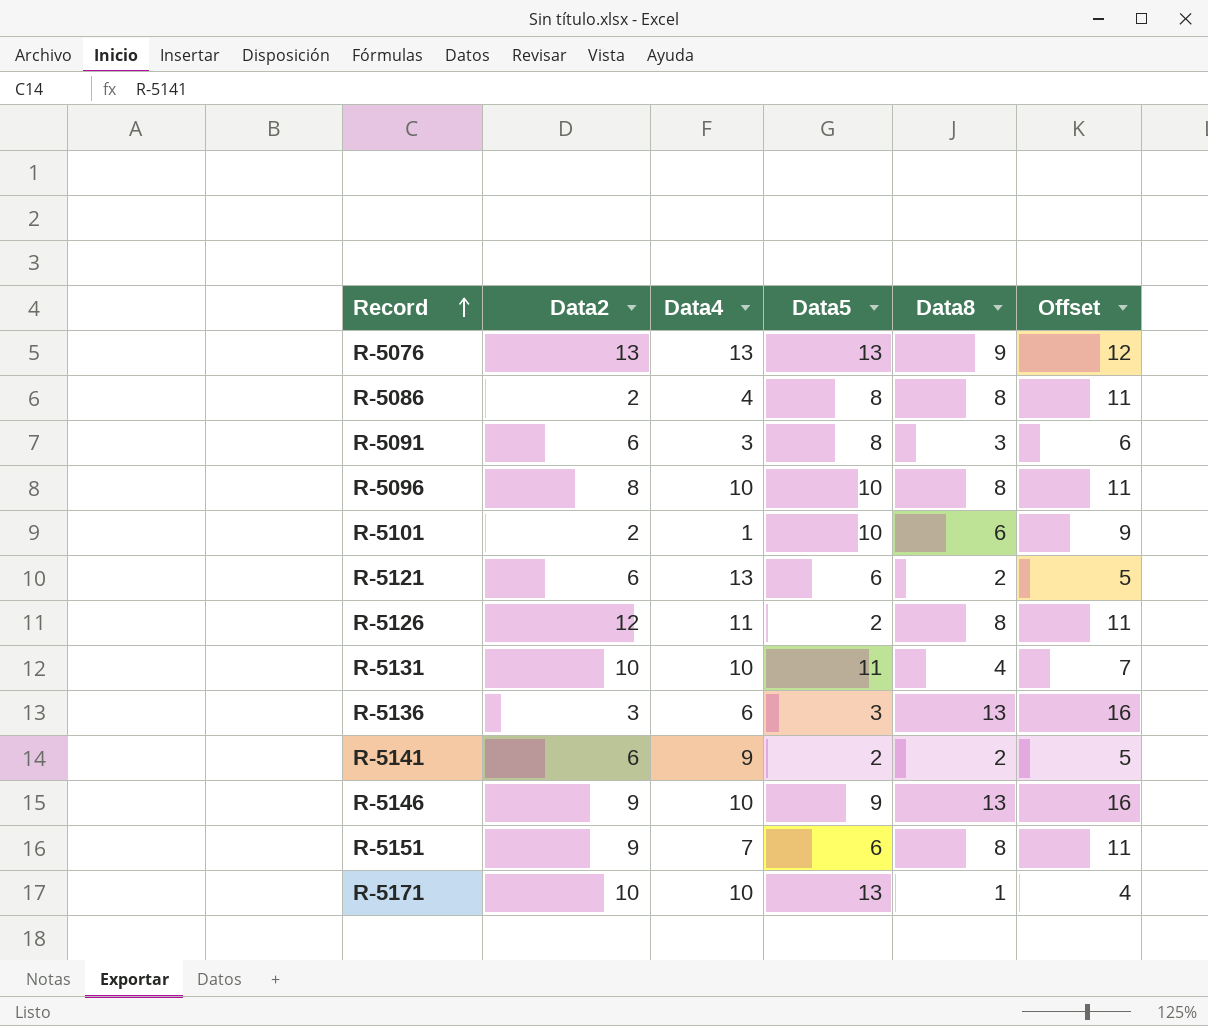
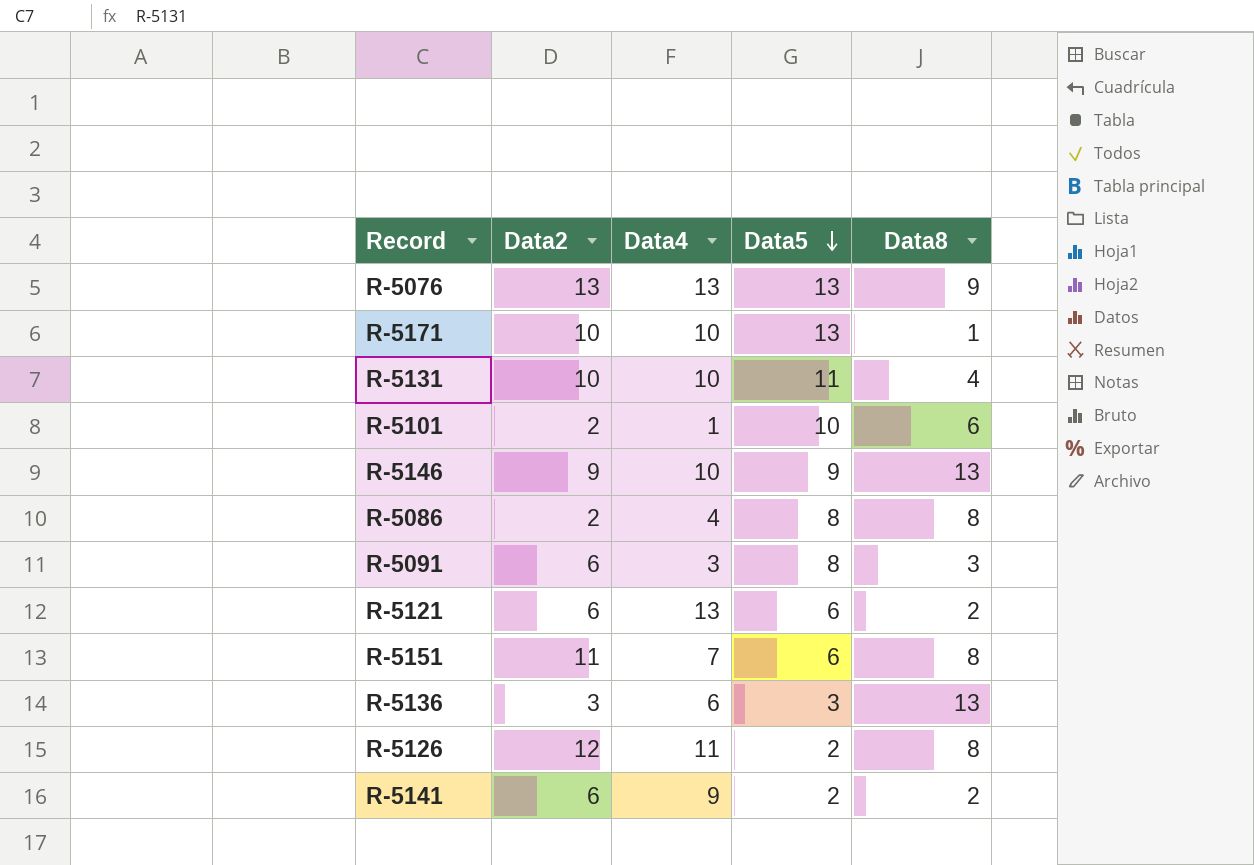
row order: Record ascending -> Data5 descending
column Offset | formula: [Data8] + 3 -> none
row R-5096: 8 | 10 | 10 | 8 | 11 -> none
R-5151 | Data2: 9 -> 11

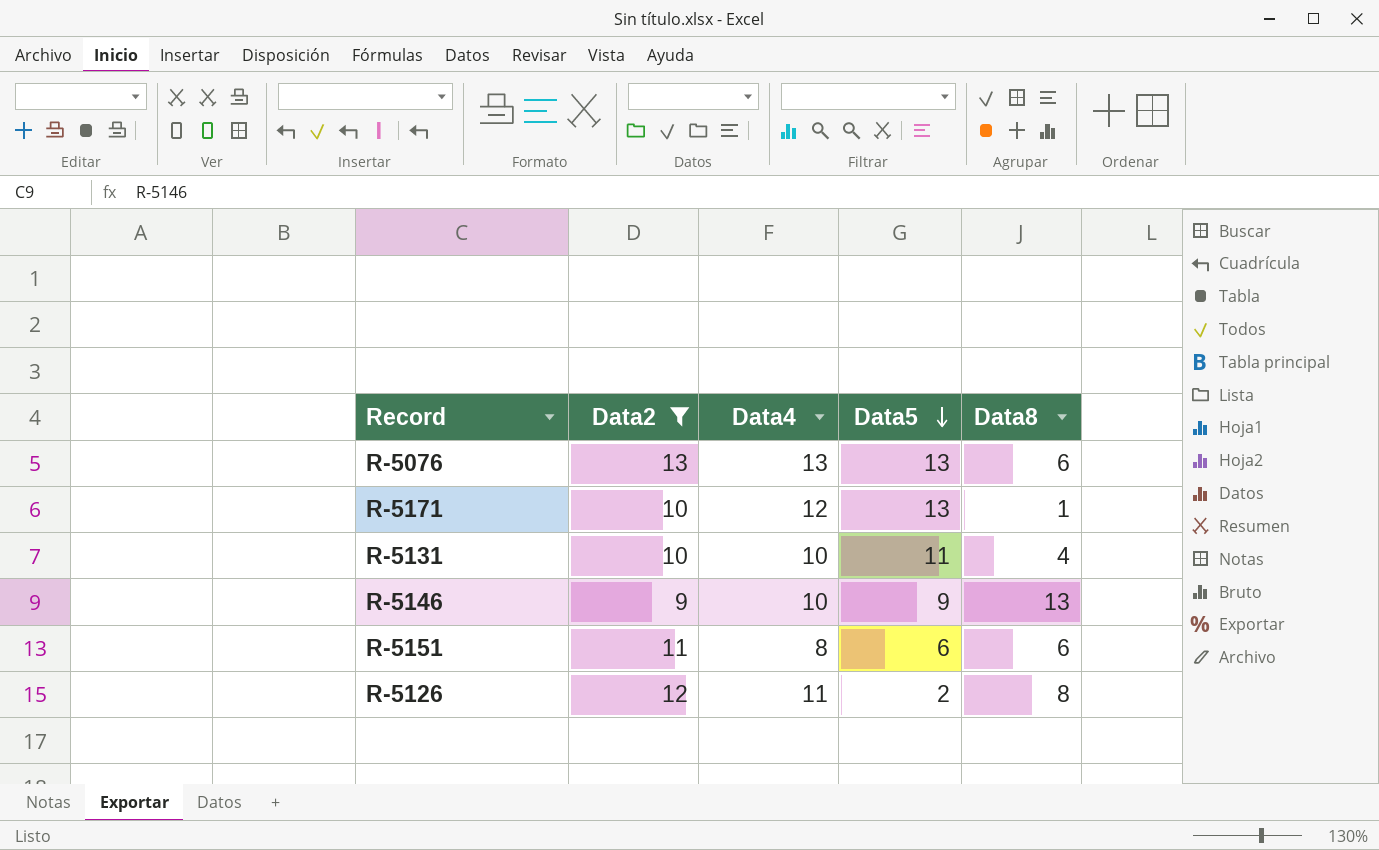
filter: none -> Data2 >= 9
R-5076 | Data8: 9 -> 6
R-5171 | Data4: 10 -> 12
R-5151 | Data4: 7 -> 8
R-5151 | Data8: 8 -> 6

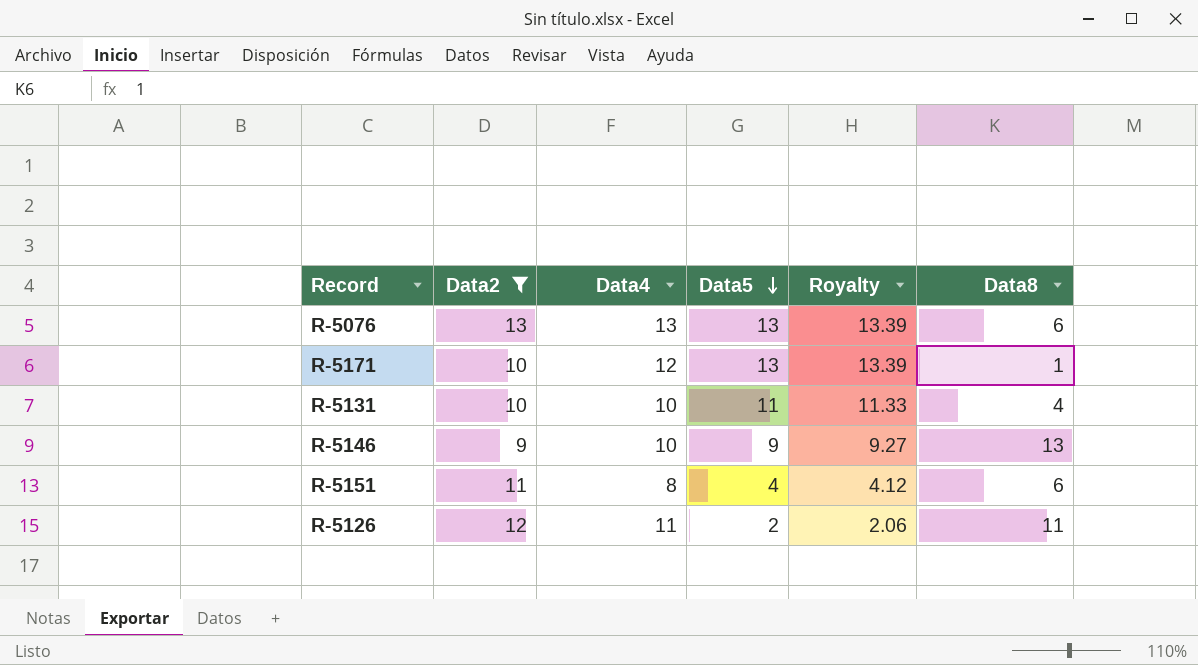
column Royalty | formula: none -> [Data5] * 1.03
R-5151 | Data5: 6 -> 4
R-5126 | Data8: 8 -> 11

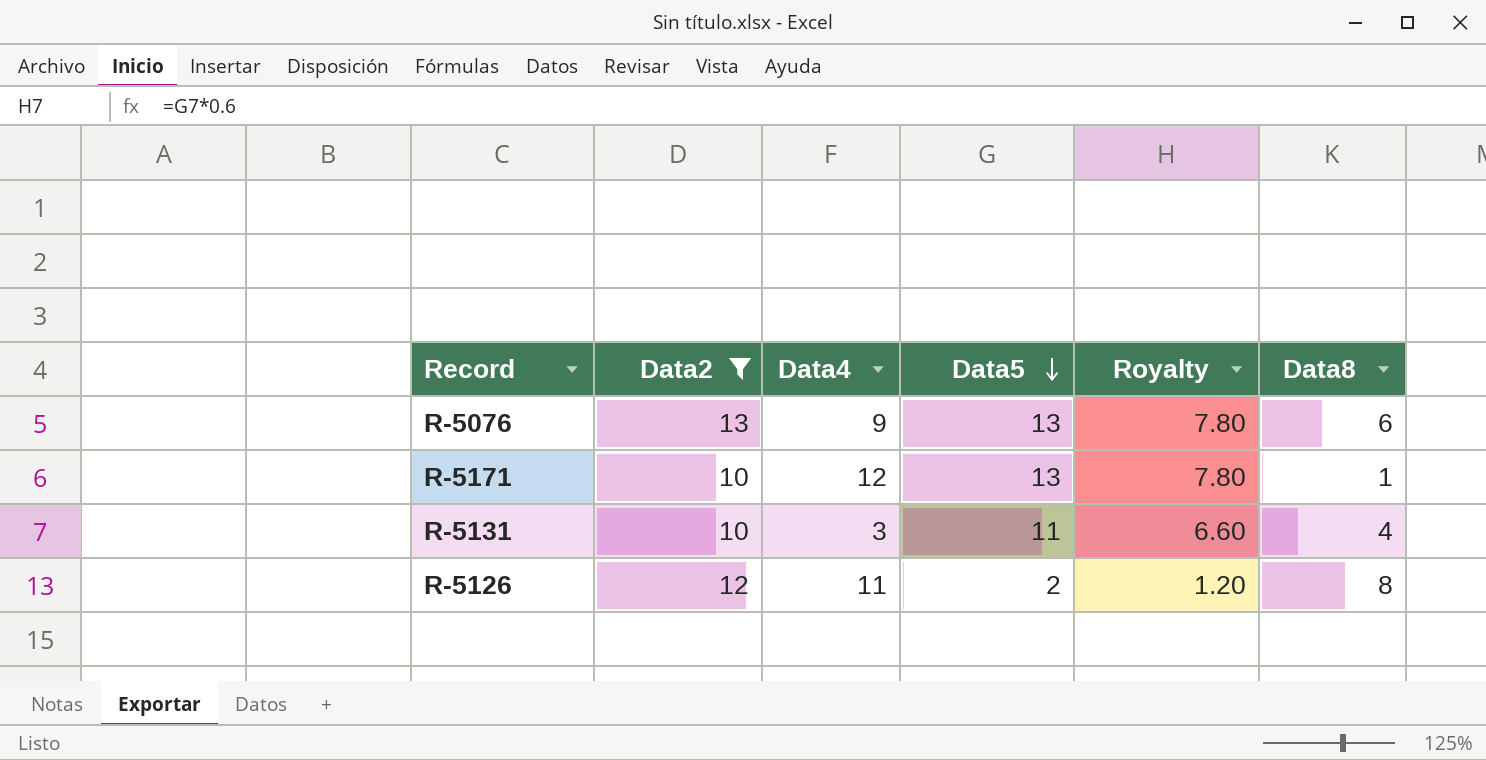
column Royalty | formula: [Data5] * 1.03 -> [Data5] * 0.6
row R-5146: 9 | 10 | 9 | 9.27 | 13 -> none
row R-5151: 11 | 8 | 4 | 4.12 | 6 -> none
R-5076 | Data4: 13 -> 9
R-5131 | Data4: 10 -> 3
R-5126 | Data8: 11 -> 8

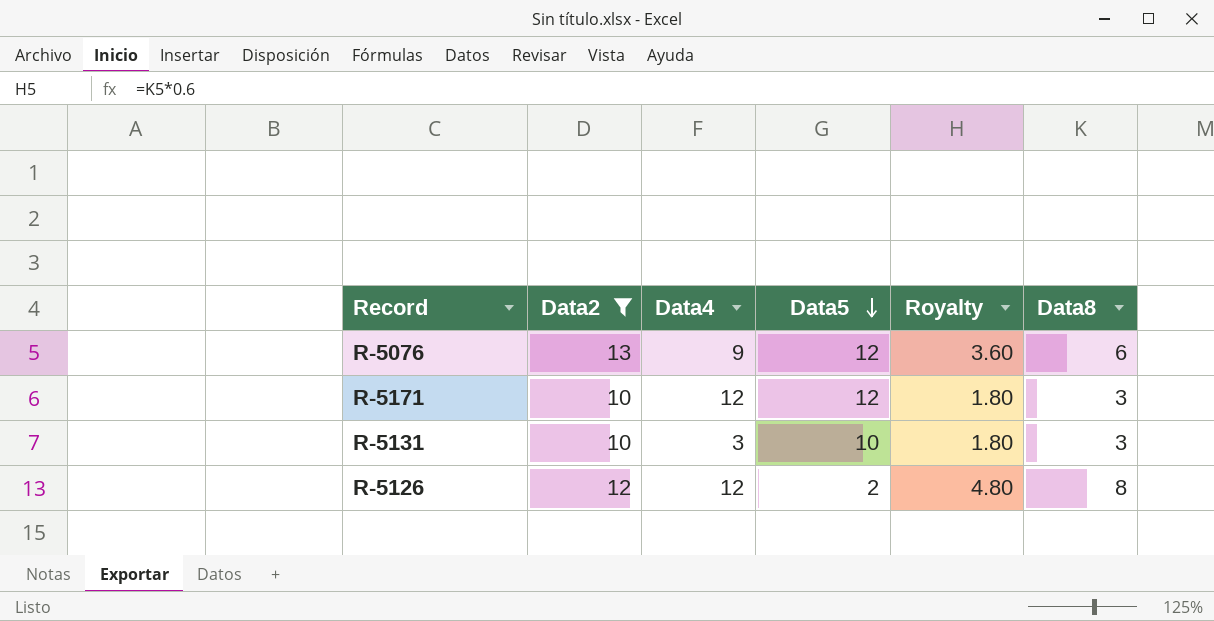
column Royalty | formula: [Data5] * 0.6 -> [Data8] * 0.6
R-5076 | Data5: 13 -> 12
R-5171 | Data5: 13 -> 12
R-5171 | Data8: 1 -> 3
R-5131 | Data5: 11 -> 10
R-5131 | Data8: 4 -> 3
R-5126 | Data4: 11 -> 12

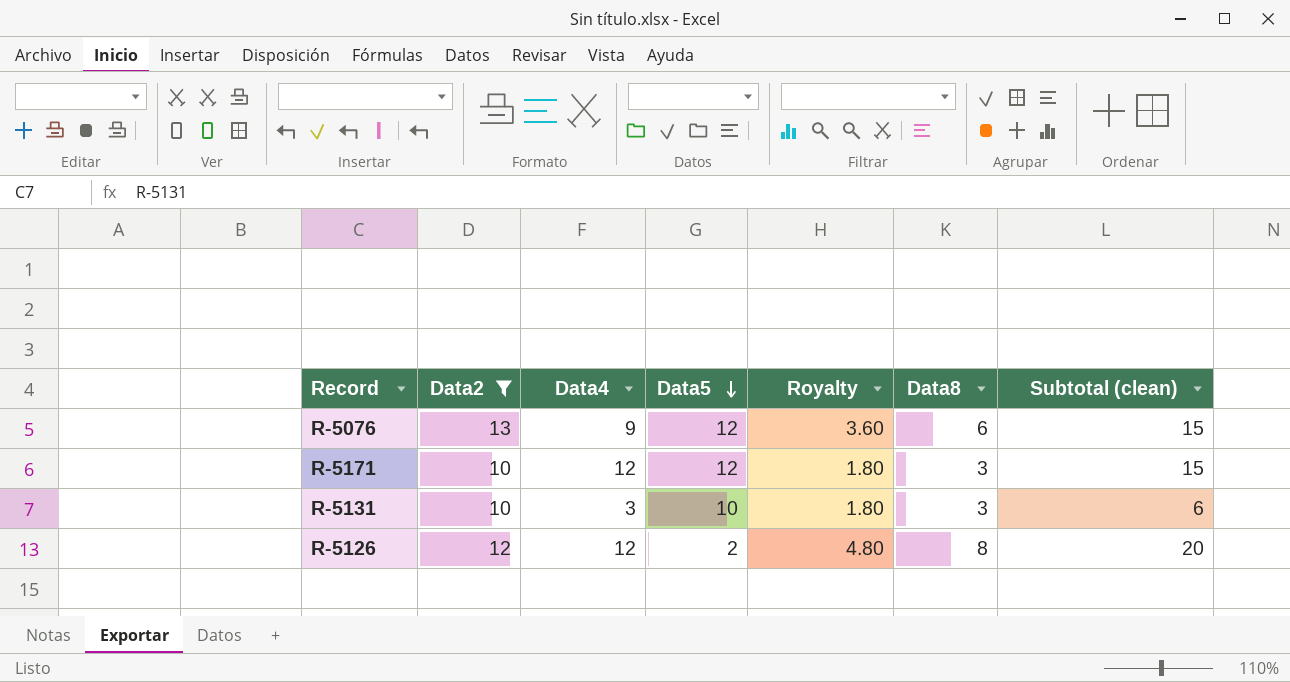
column Subtotal (clean) | formula: none -> [Data4] + [Data8]

